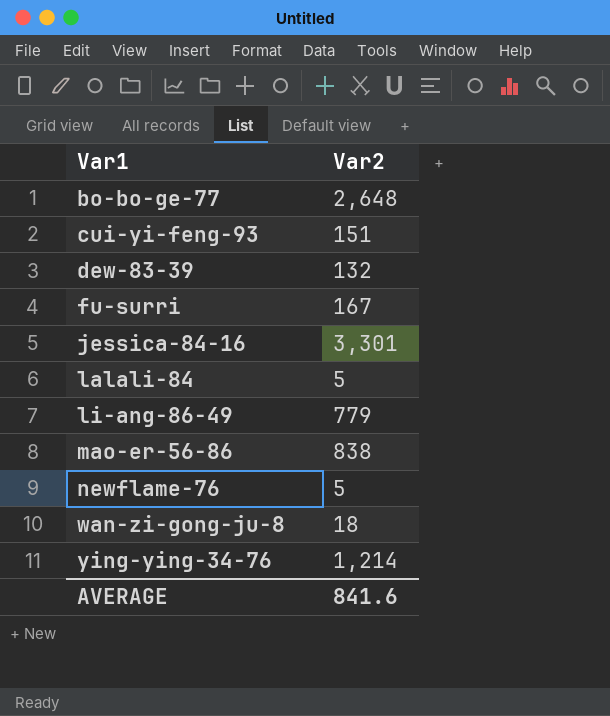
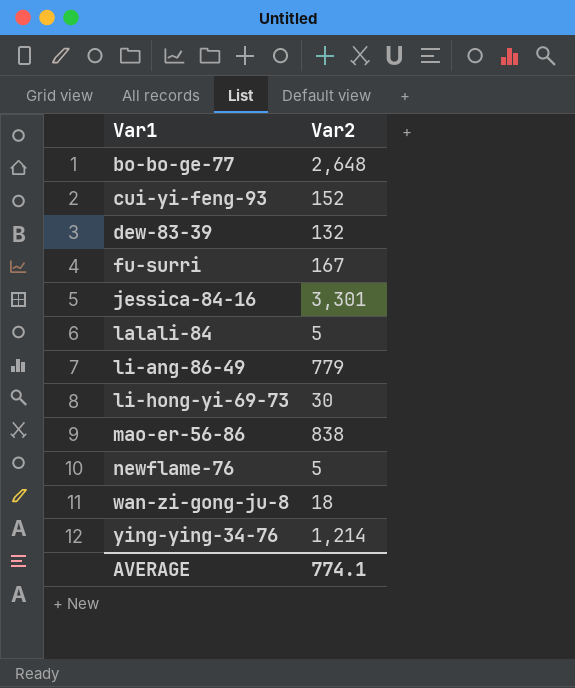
cui-yi-feng-93 | Var2: 151 -> 152
row li-hong-yi-69-73: none -> 30
AVERAGE | Var2: 841.6 -> 774.1

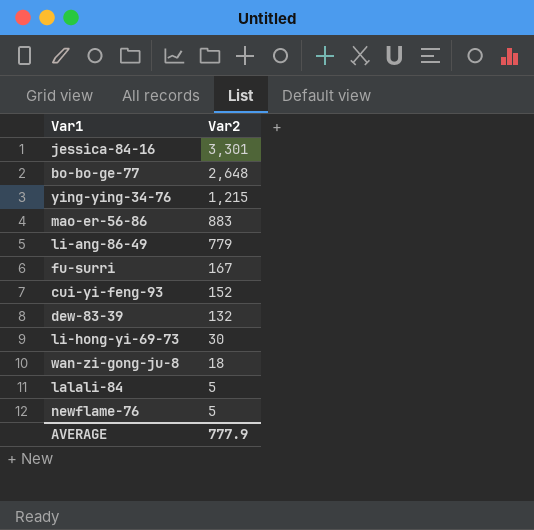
row order: Var1 ascending -> Var2 descending
ying-ying-34-76 | Var2: 1,214 -> 1,215
mao-er-56-86 | Var2: 838 -> 883
AVERAGE | Var2: 774.1 -> 777.9

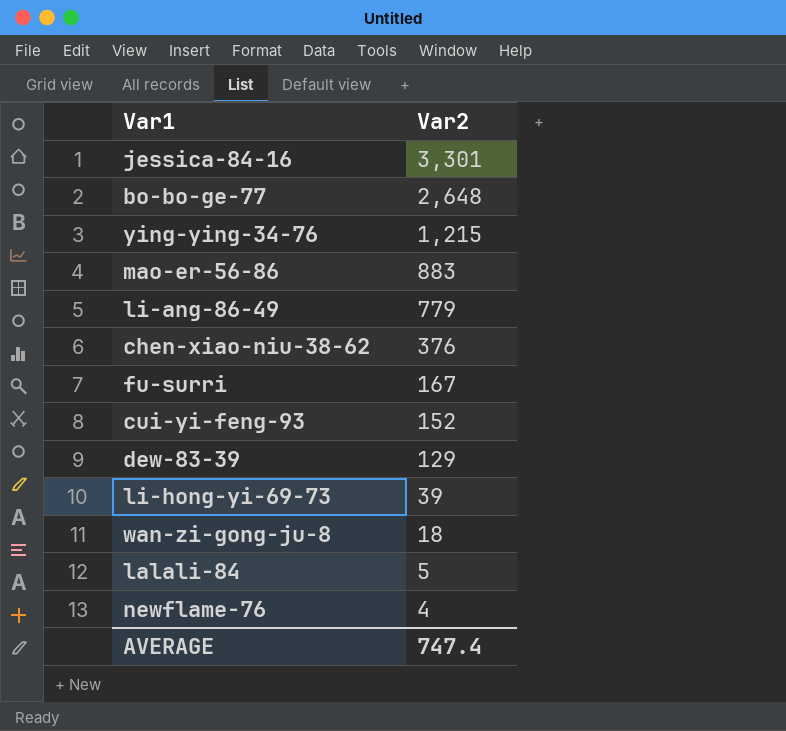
row chen-xiao-niu-38-62: none -> 376
dew-83-39 | Var2: 132 -> 129
li-hong-yi-69-73 | Var2: 30 -> 39
newflame-76 | Var2: 5 -> 4
AVERAGE | Var2: 777.9 -> 747.4

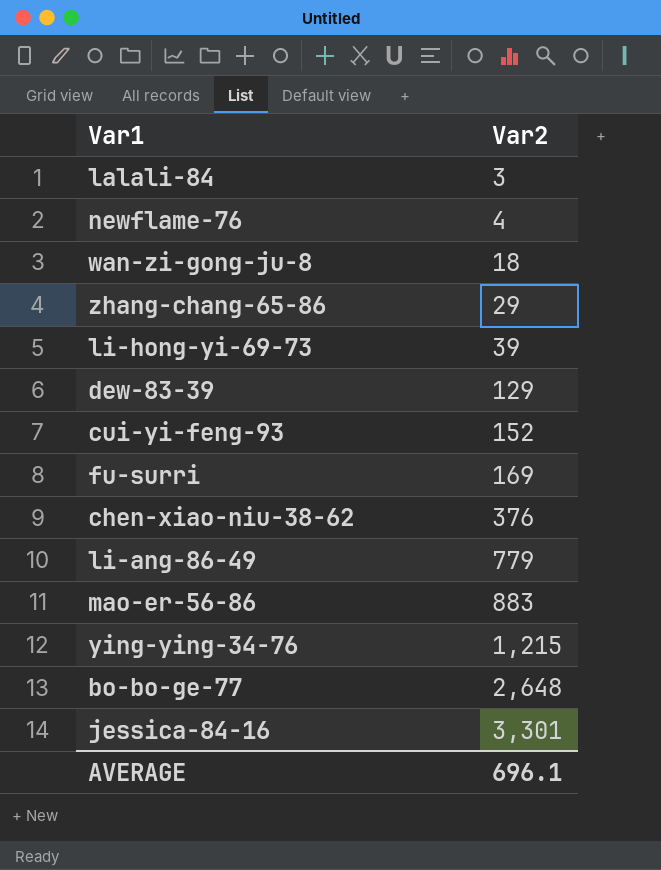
row order: Var2 descending -> Var2 ascending
lalali-84 | Var2: 5 -> 3
row zhang-chang-65-86: none -> 29
fu-surri | Var2: 167 -> 169
AVERAGE | Var2: 747.4 -> 696.1

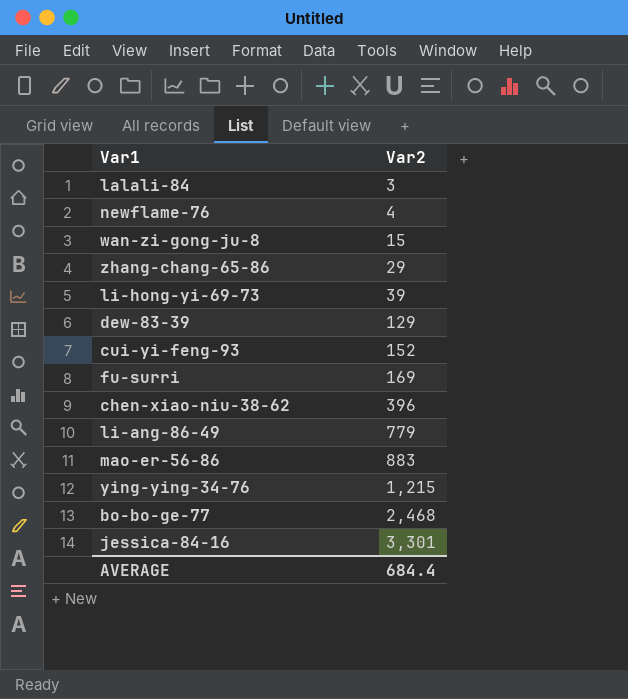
wan-zi-gong-ju-8 | Var2: 18 -> 15
chen-xiao-niu-38-62 | Var2: 376 -> 396
bo-bo-ge-77 | Var2: 2,648 -> 2,468
AVERAGE | Var2: 696.1 -> 684.4

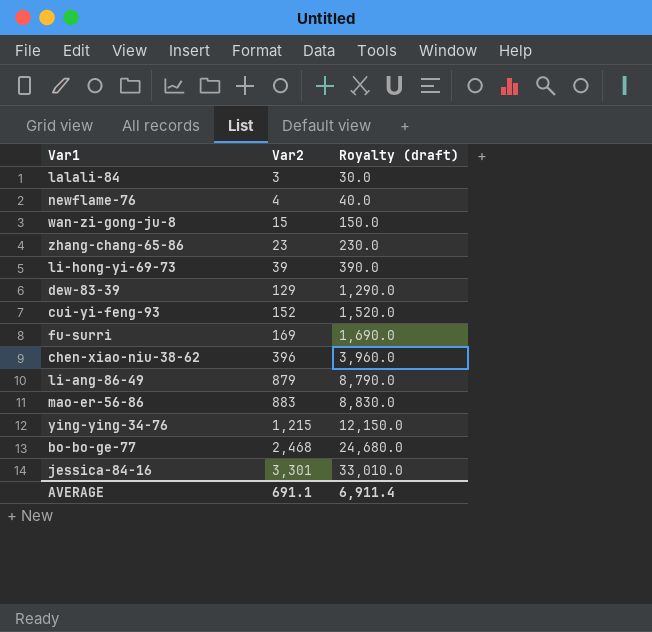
column Royalty (draft) | formula: none -> [Var2] * 10
zhang-chang-65-86 | Var2: 29 -> 23
li-ang-86-49 | Var2: 779 -> 879
AVERAGE | Var2: 684.4 -> 691.1

